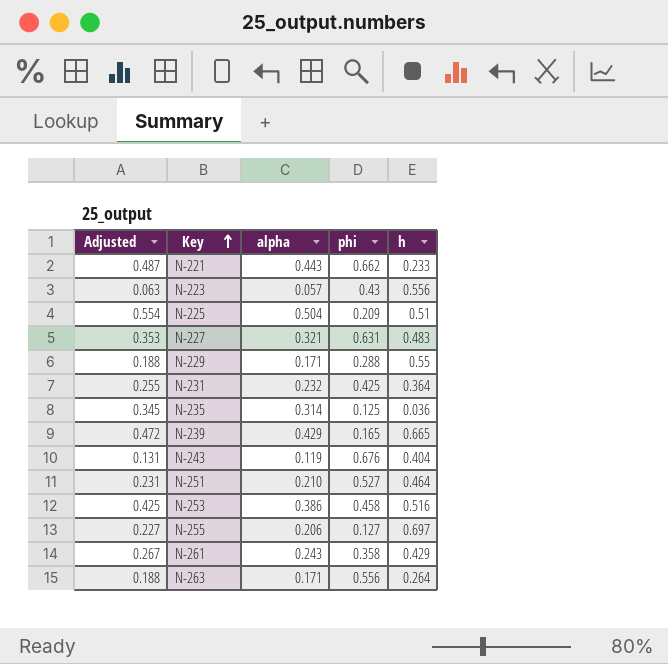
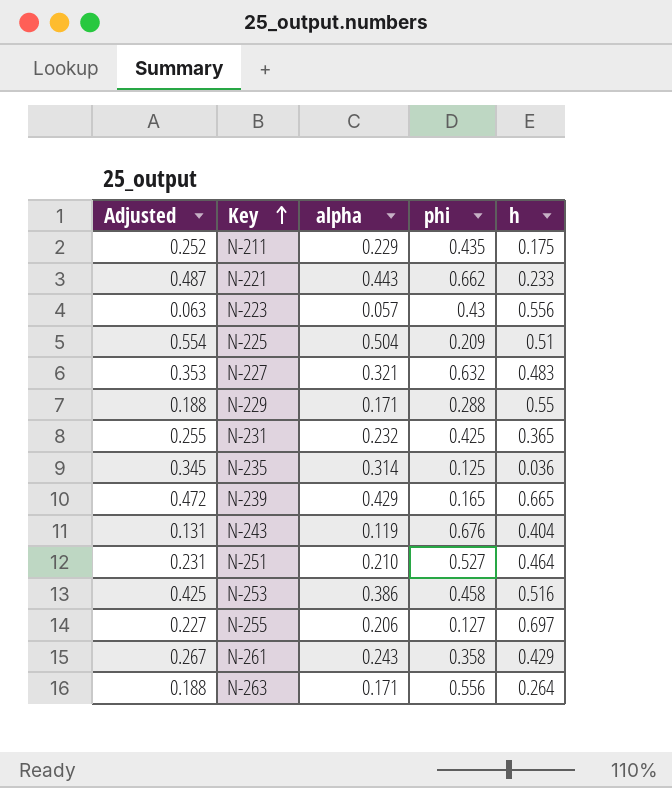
row N-211: none -> 0.252 | 0.229 | 0.435 | 0.175
N-227 | phi: 0.631 -> 0.632
N-231 | h: 0.364 -> 0.365

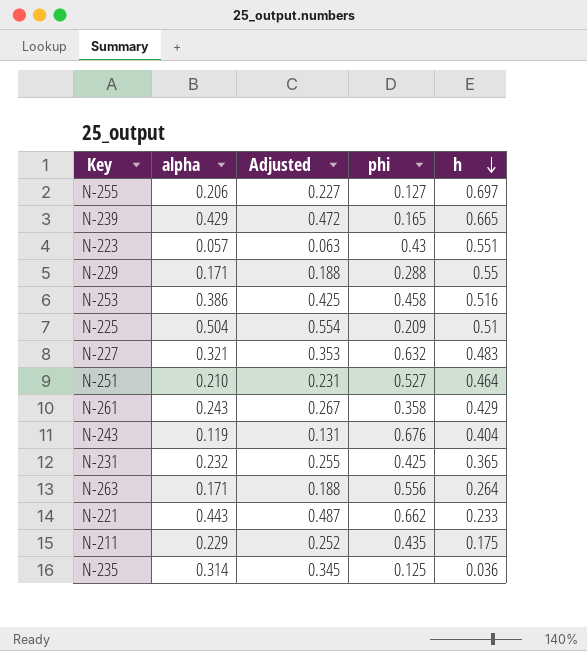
row order: Key ascending -> h descending
column Adjusted | position: 1 -> 3
N-223 | h: 0.556 -> 0.551

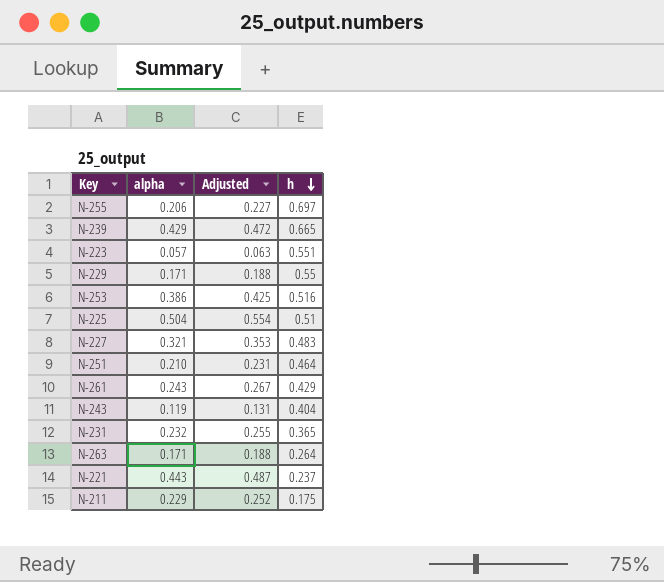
column phi | position: 4 -> none
row N-235: 0.314 | 0.345 | 0.125 | 0.036 -> none
N-221 | h: 0.233 -> 0.237

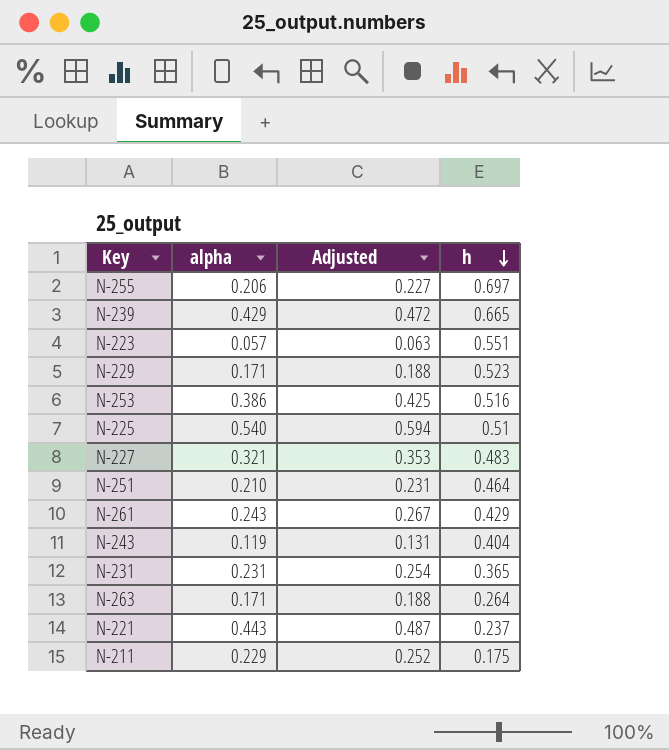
N-229 | h: 0.55 -> 0.523
N-225 | alpha: 0.504 -> 0.540
N-225 | Adjusted: 0.554 -> 0.594
N-231 | alpha: 0.232 -> 0.231
N-231 | Adjusted: 0.255 -> 0.254

